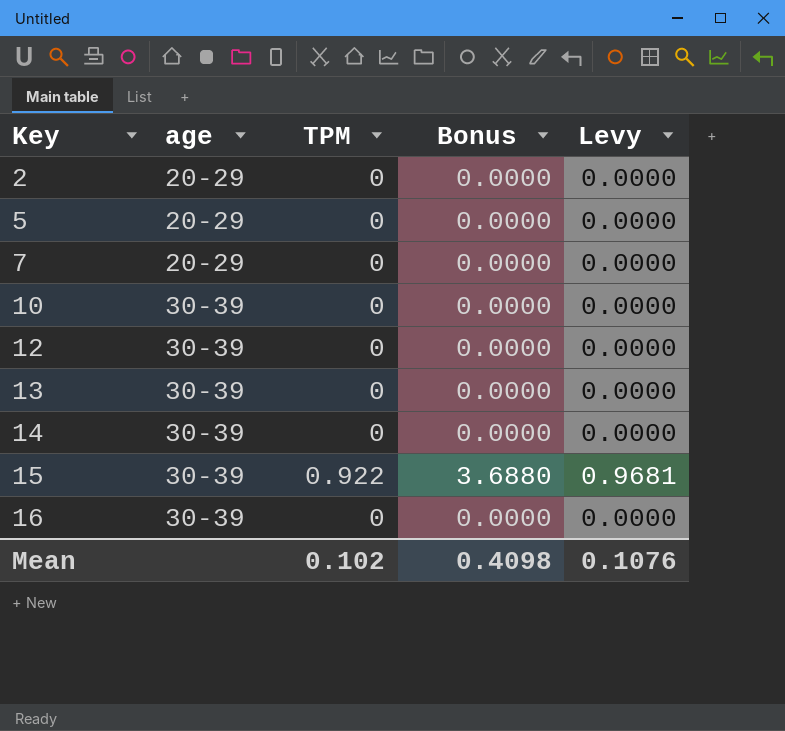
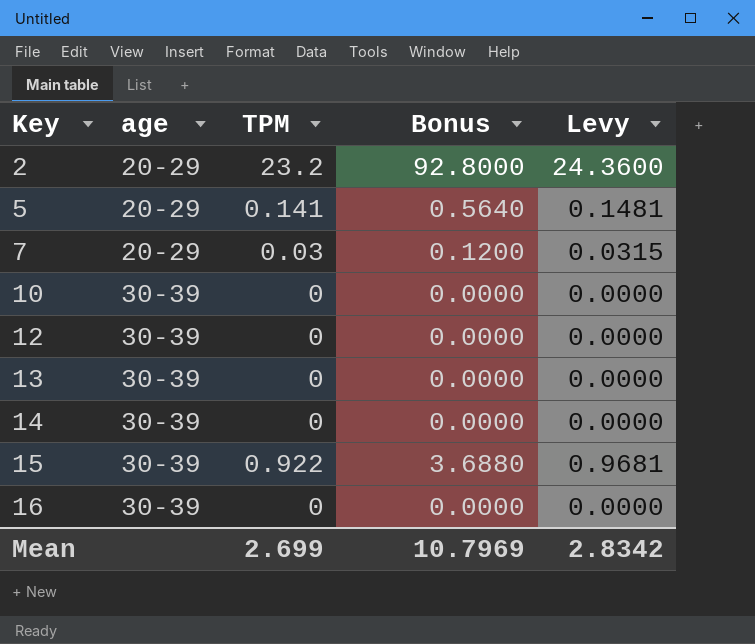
2 | TPM: 0 -> 23.2
2 | Bonus: 0.0000 -> 92.8000
2 | Levy: 0.0000 -> 24.3600
5 | TPM: 0 -> 0.141
5 | Bonus: 0.0000 -> 0.5640
5 | Levy: 0.0000 -> 0.1481
7 | TPM: 0 -> 0.03
7 | Bonus: 0.0000 -> 0.1200
7 | Levy: 0.0000 -> 0.0315
Mean | TPM: 0.102 -> 2.699
Mean | Bonus: 0.4098 -> 10.7969
Mean | Levy: 0.1076 -> 2.8342

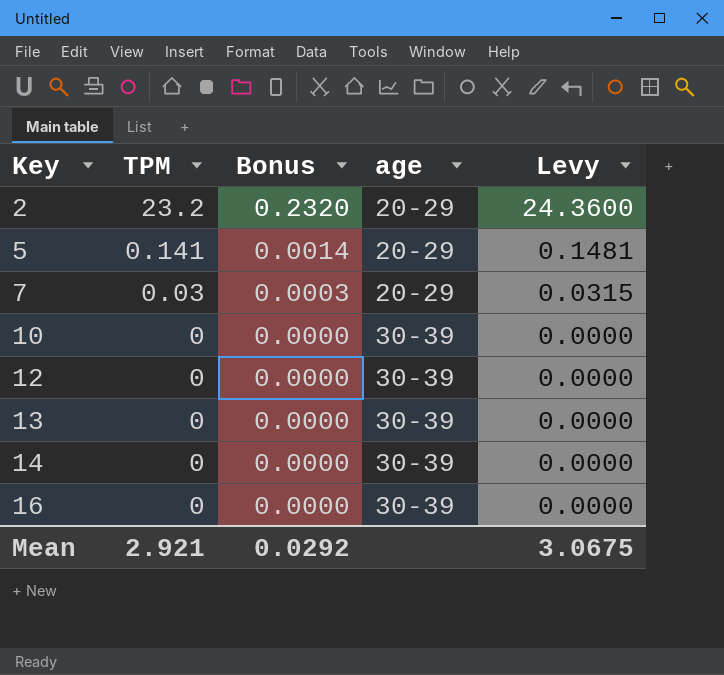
column Bonus | formula: [TPM] * 4 -> [TPM] * 0.01
column age | position: 2 -> 4
row 15: 30-39 | 0.922 | 3.6880 | 0.9681 -> none
Mean | TPM: 2.699 -> 2.921
Mean | Bonus: 10.7969 -> 0.0292
Mean | Levy: 2.8342 -> 3.0675

